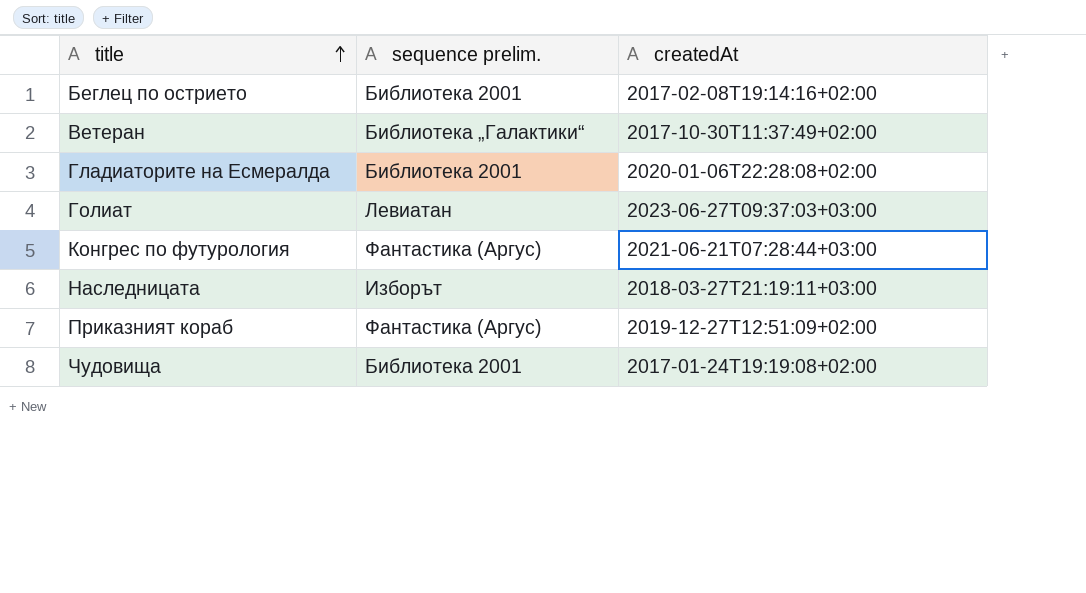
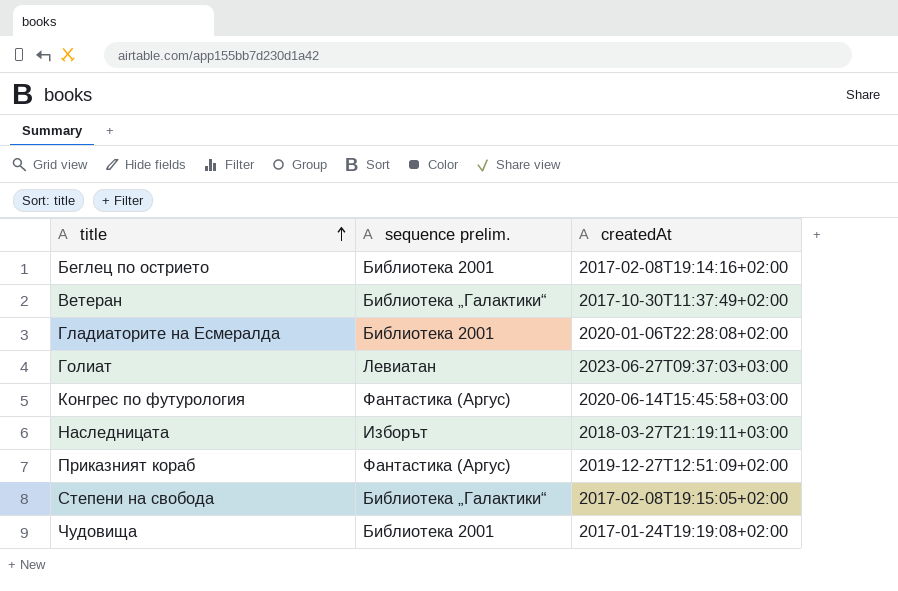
Конгрес по футурология | createdAt: 2021-06-21T07:28:44+03:00 -> 2020-06-14T15:45:58+03:00
row Степени на свобода: none -> Библиотека „Галактики“ | 2017-02-08T19:15:05+02:00

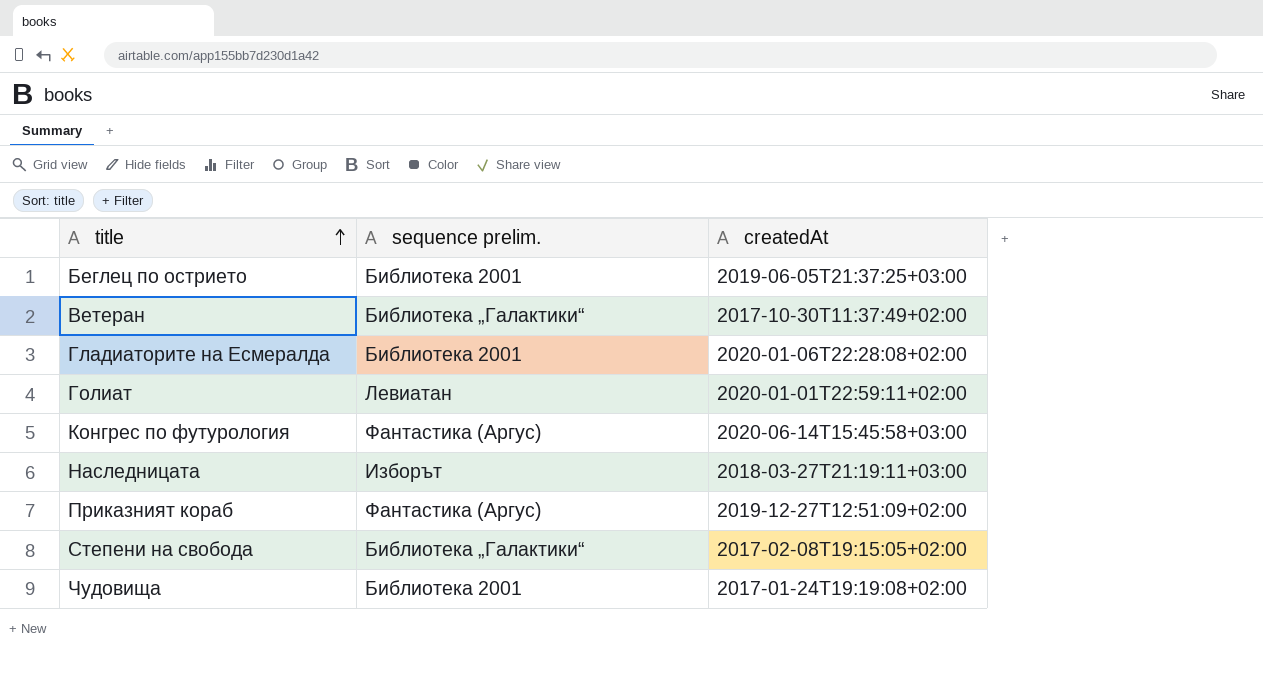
Беглец по острието | createdAt: 2017-02-08T19:14:16+02:00 -> 2019-06-05T21:37:25+03:00
Голиат | createdAt: 2023-06-27T09:37:03+03:00 -> 2020-01-01T22:59:11+02:00

